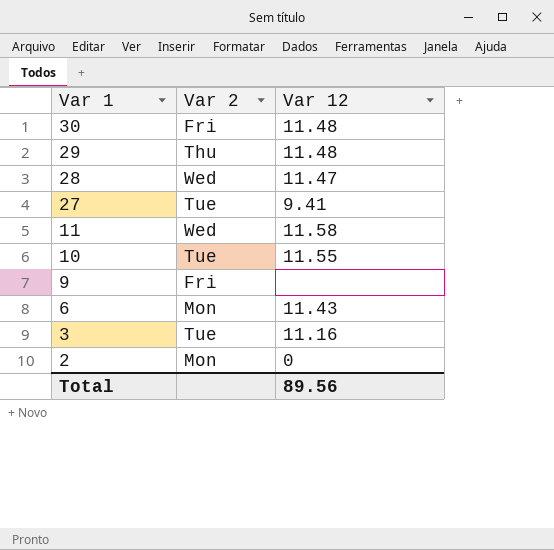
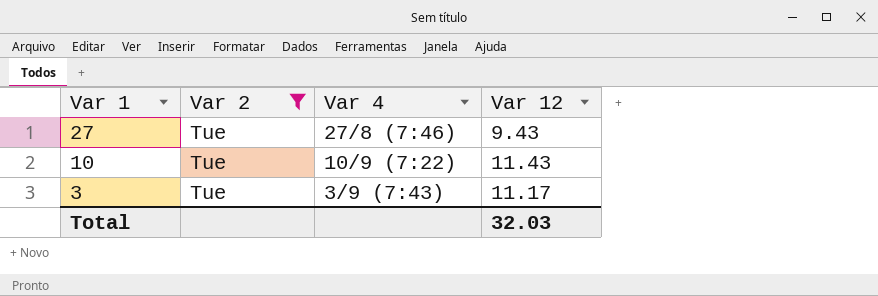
filter: none -> Var 2 = Tue
column Var 4 | position: none -> 3
27 | Var 12: 9.41 -> 9.43
10 | Var 12: 11.55 -> 11.43
3 | Var 12: 11.16 -> 11.17
Total | Var 12: 89.56 -> 32.03

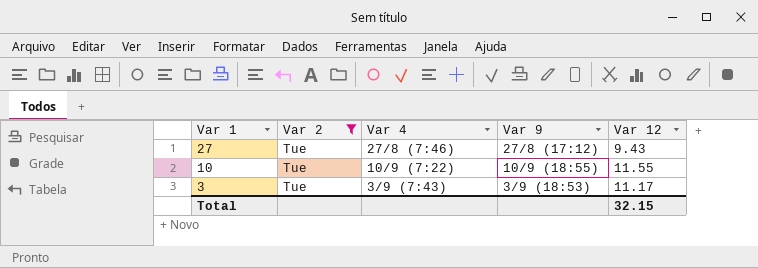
column Var 9 | position: none -> 4
10 | Var 12: 11.43 -> 11.55
Total | Var 12: 32.03 -> 32.15

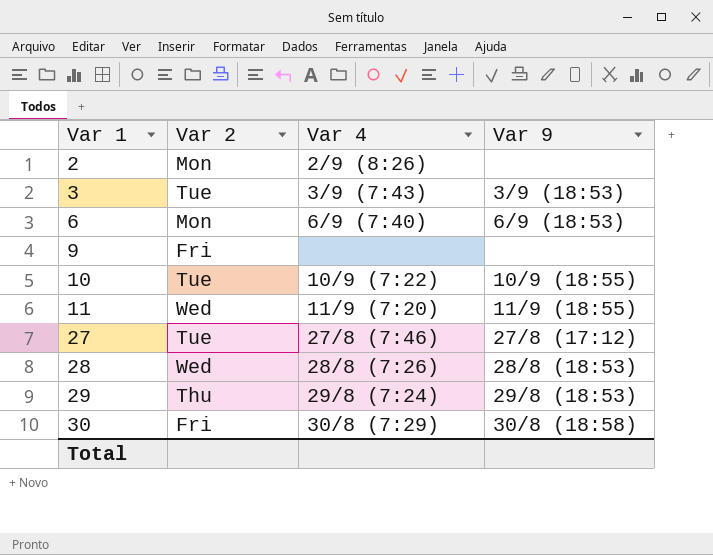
filter: Var 2 = Tue -> none
row order: Var 1 descending -> Var 1 ascending
column Var 12 | position: 5 -> none

